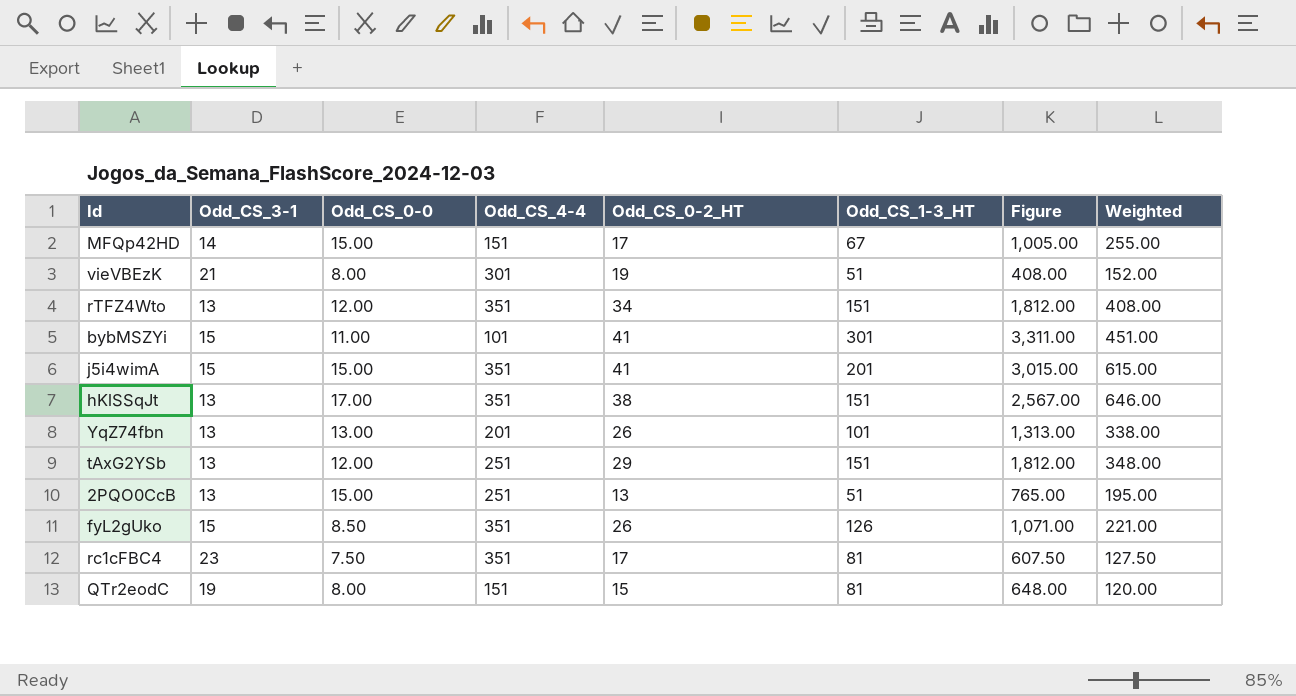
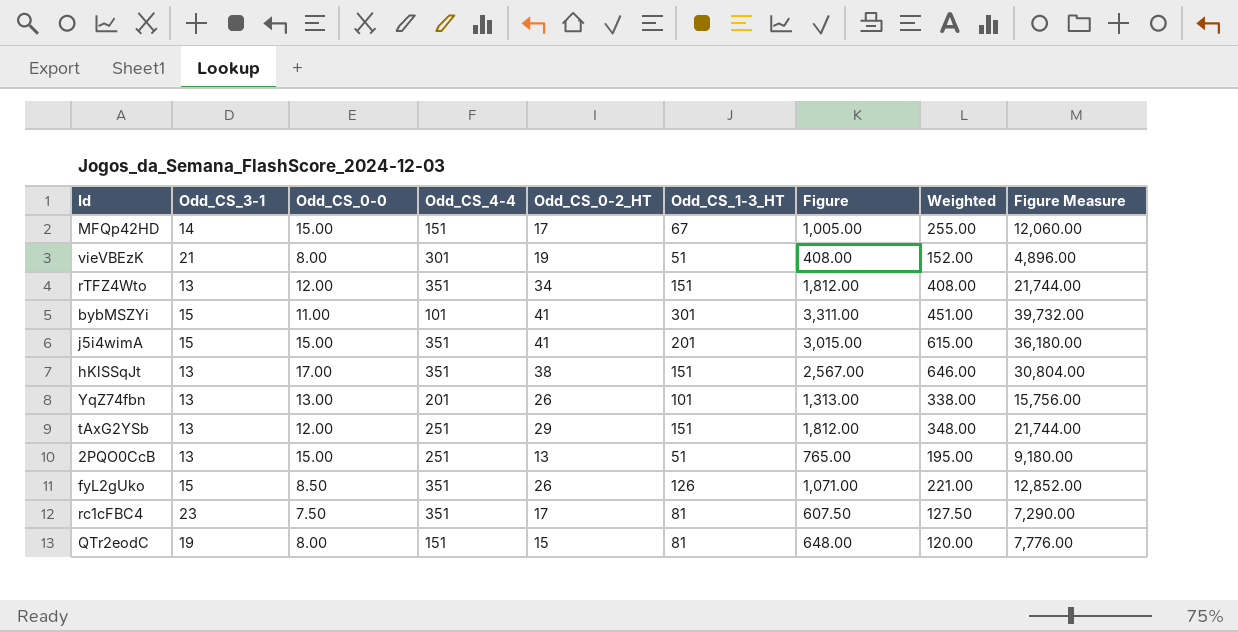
column Figure Measure | formula: none -> [Figure] * 12

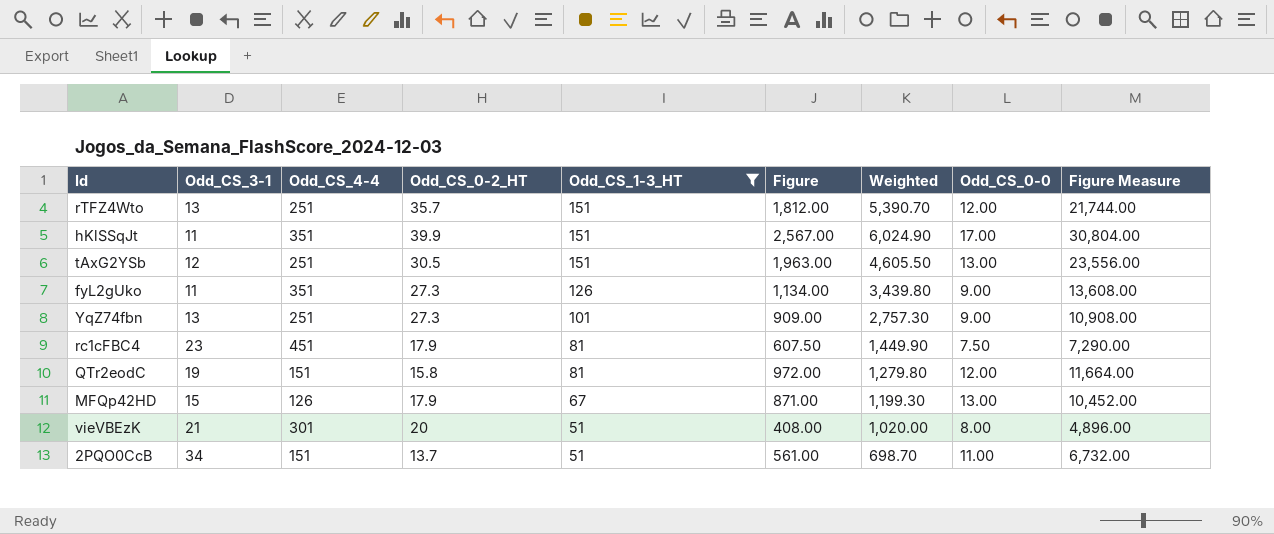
filter: none -> Odd_CS_1-3_HT <= 151
row order: none -> Odd_CS_1-3_HT descending
column Weighted | formula: [Odd_CS_0-0] * [Odd_CS_0-2_HT] -> [Odd_CS_0-2_HT] * [Odd_CS_1-3_HT]
column Odd_CS_0-0 | position: 3 -> 8
rTFZ4Wto | Odd_CS_4-4: 351 -> 251
rTFZ4Wto | Odd_CS_0-2_HT: 34 -> 35.7
hKlSSqJt | Odd_CS_3-1: 13 -> 11
hKlSSqJt | Odd_CS_0-2_HT: 38 -> 39.9
tAxG2YSb | Odd_CS_3-1: 13 -> 12
tAxG2YSb | Odd_CS_0-2_HT: 29 -> 30.5
tAxG2YSb | Figure: 1,812.00 -> 1,963.00
tAxG2YSb | Odd_CS_0-0: 12.00 -> 13.00
tAxG2YSb | Figure Measure: 21,744.00 -> 23,556.00
fyL2gUko | Odd_CS_3-1: 15 -> 11
fyL2gUko | Odd_CS_0-2_HT: 26 -> 27.3
fyL2gUko | Figure: 1,071.00 -> 1,134.00
fyL2gUko | Odd_CS_0-0: 8.50 -> 9.00
fyL2gUko | Figure Measure: 12,852.00 -> 13,608.00
YqZ74fbn | Odd_CS_4-4: 201 -> 251
YqZ74fbn | Odd_CS_0-2_HT: 26 -> 27.3
YqZ74fbn | Figure: 1,313.00 -> 909.00
YqZ74fbn | Odd_CS_0-0: 13.00 -> 9.00
YqZ74fbn | Figure Measure: 15,756.00 -> 10,908.00
rc1cFBC4 | Odd_CS_4-4: 351 -> 451
rc1cFBC4 | Odd_CS_0-2_HT: 17 -> 17.9
QTr2eodC | Odd_CS_0-2_HT: 15 -> 15.8
QTr2eodC | Figure: 648.00 -> 972.00
QTr2eodC | Odd_CS_0-0: 8.00 -> 12.00
QTr2eodC | Figure Measure: 7,776.00 -> 11,664.00
MFQp42HD | Odd_CS_3-1: 14 -> 15
MFQp42HD | Odd_CS_4-4: 151 -> 126
MFQp42HD | Odd_CS_0-2_HT: 17 -> 17.9
MFQp42HD | Figure: 1,005.00 -> 871.00
MFQp42HD | Odd_CS_0-0: 15.00 -> 13.00
MFQp42HD | Figure Measure: 12,060.00 -> 10,452.00
vieVBEzK | Odd_CS_0-2_HT: 19 -> 20
2PQO0CcB | Odd_CS_3-1: 13 -> 34
2PQO0CcB | Odd_CS_4-4: 251 -> 151
2PQO0CcB | Odd_CS_0-2_HT: 13 -> 13.7
2PQO0CcB | Figure: 765.00 -> 561.00
2PQO0CcB | Odd_CS_0-0: 15.00 -> 11.00
2PQO0CcB | Figure Measure: 9,180.00 -> 6,732.00

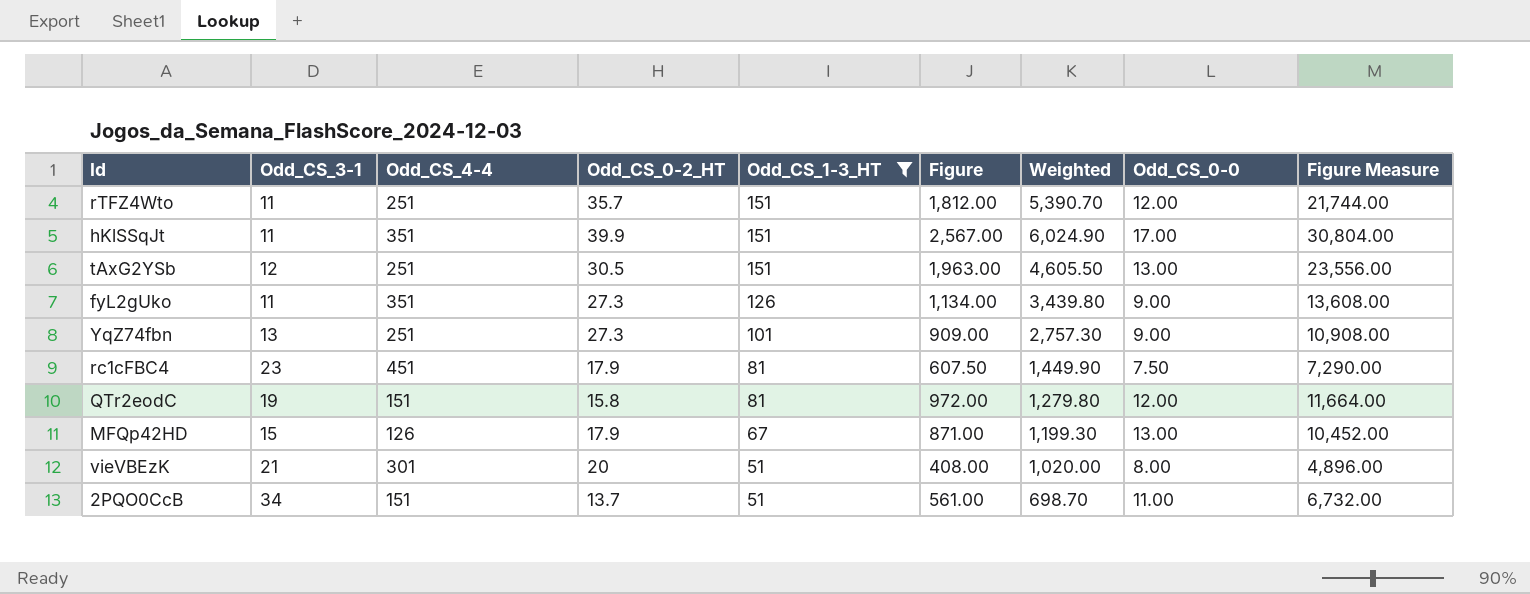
rTFZ4Wto | Odd_CS_3-1: 13 -> 11

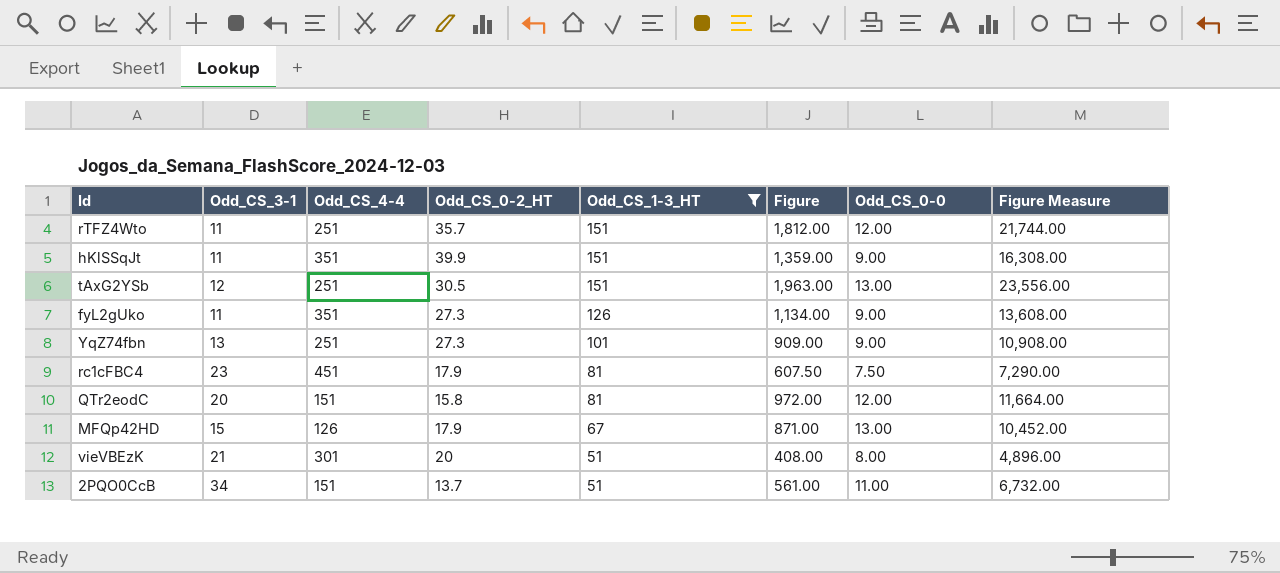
column Weighted | formula: [Odd_CS_0-2_HT] * [Odd_CS_1-3_HT] -> none
hKlSSqJt | Figure: 2,567.00 -> 1,359.00
hKlSSqJt | Odd_CS_0-0: 17.00 -> 9.00
hKlSSqJt | Figure Measure: 30,804.00 -> 16,308.00
QTr2eodC | Odd_CS_3-1: 19 -> 20

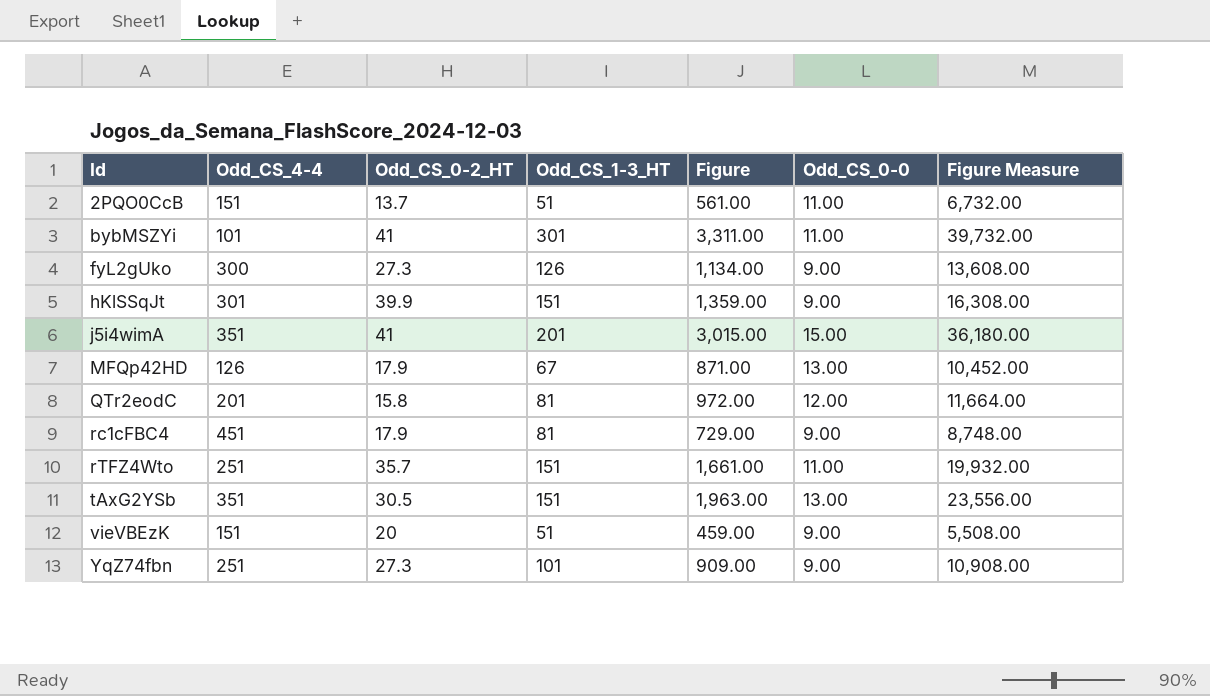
filter: Odd_CS_1-3_HT <= 151 -> none
row order: Odd_CS_1-3_HT descending -> Id ascending
column Odd_CS_3-1 | position: 2 -> none
fyL2gUko | Odd_CS_4-4: 351 -> 300
hKlSSqJt | Odd_CS_4-4: 351 -> 301
QTr2eodC | Odd_CS_4-4: 151 -> 201
rc1cFBC4 | Figure: 607.50 -> 729.00
rc1cFBC4 | Odd_CS_0-0: 7.50 -> 9.00
rc1cFBC4 | Figure Measure: 7,290.00 -> 8,748.00
rTFZ4Wto | Figure: 1,812.00 -> 1,661.00
rTFZ4Wto | Odd_CS_0-0: 12.00 -> 11.00
rTFZ4Wto | Figure Measure: 21,744.00 -> 19,932.00
tAxG2YSb | Odd_CS_4-4: 251 -> 351
vieVBEzK | Odd_CS_4-4: 301 -> 151
vieVBEzK | Figure: 408.00 -> 459.00
vieVBEzK | Odd_CS_0-0: 8.00 -> 9.00
vieVBEzK | Figure Measure: 4,896.00 -> 5,508.00

